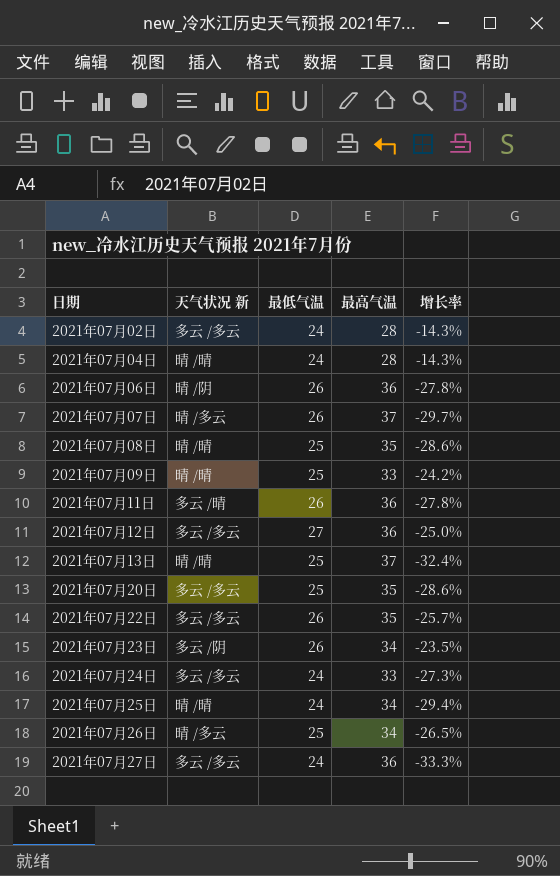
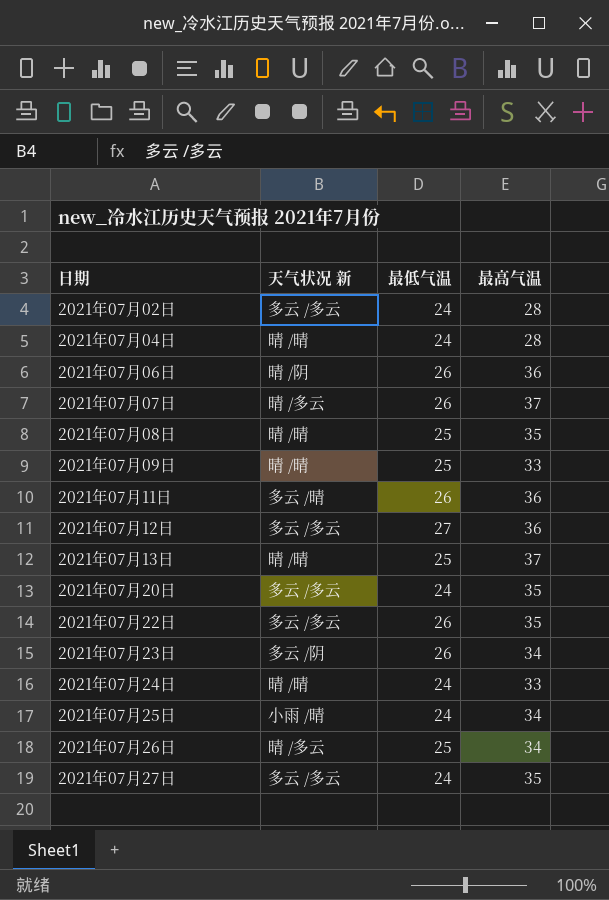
column 增长率 | formula: ([最低气温] - [最高气温]) / [最高气温] -> none
2021年07月20日 | 最低气温: 25 -> 24
2021年07月24日 | 天气状况 新: 多云 /多云 -> 晴 /晴
2021年07月25日 | 天气状况 新: 晴 /晴 -> 小雨 /晴
2021年07月27日 | 最高气温: 36 -> 35

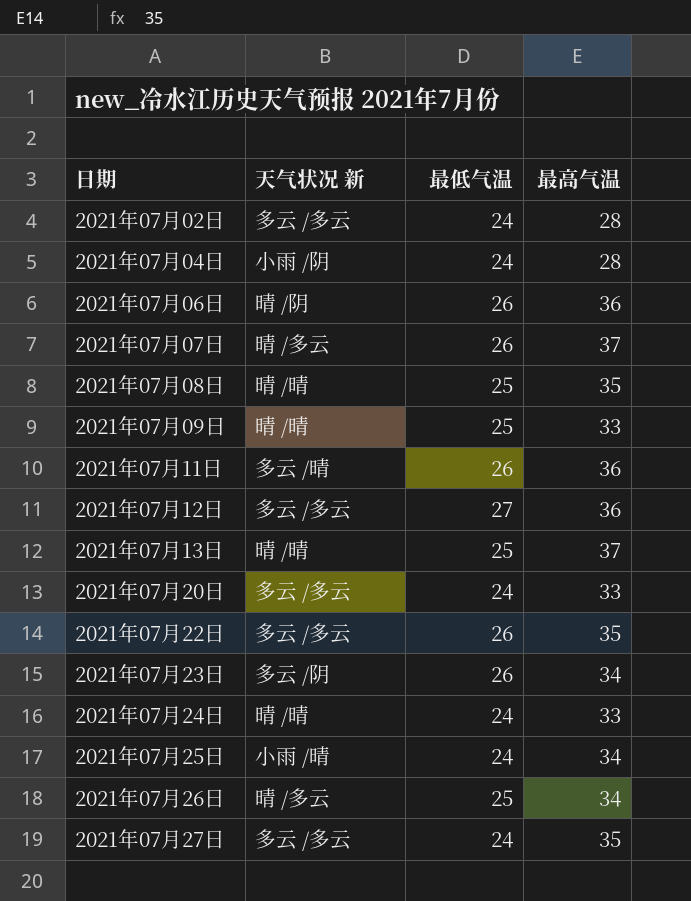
2021年07月04日 | 天气状况 新: 晴 /晴 -> 小雨 /阴
2021年07月20日 | 最高气温: 35 -> 33

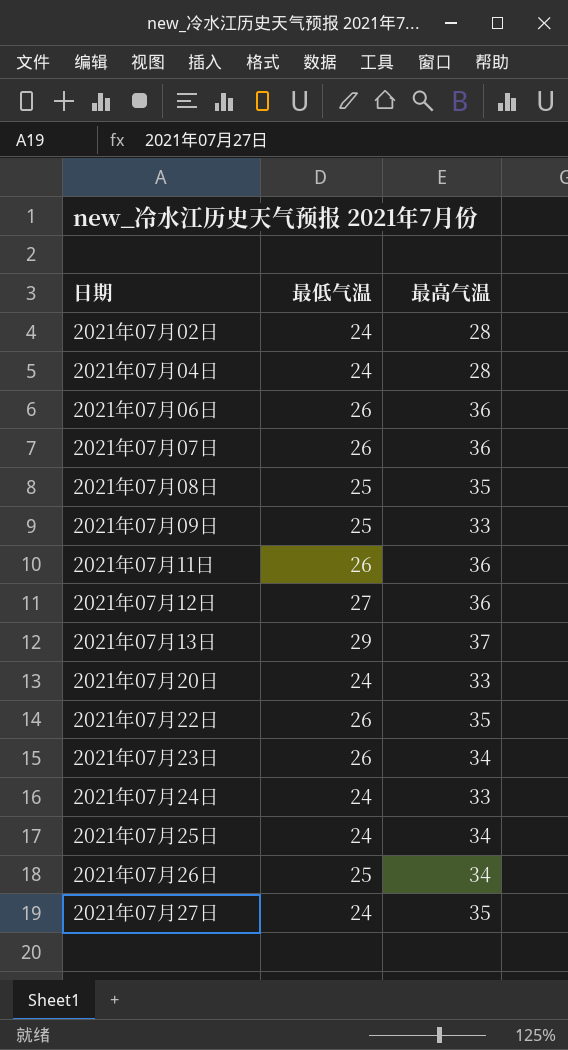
column 天气状况 新 | position: 2 -> none
2021年07月07日 | 最高气温: 37 -> 36
2021年07月13日 | 最低气温: 25 -> 29

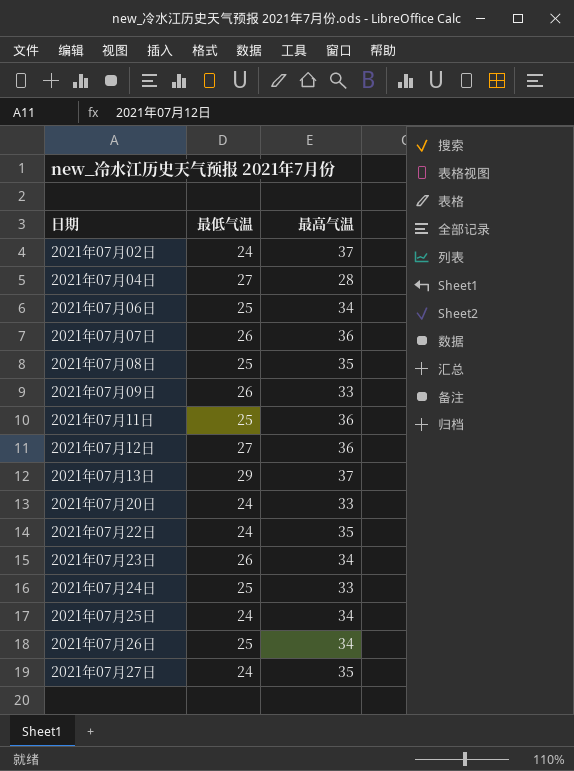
2021年07月02日 | 最高气温: 28 -> 37
2021年07月04日 | 最低气温: 24 -> 27
2021年07月06日 | 最低气温: 26 -> 25
2021年07月06日 | 最高气温: 36 -> 34
2021年07月09日 | 最低气温: 25 -> 26
2021年07月11日 | 最低气温: 26 -> 25
2021年07月22日 | 最低气温: 26 -> 24
2021年07月24日 | 最低气温: 24 -> 25

